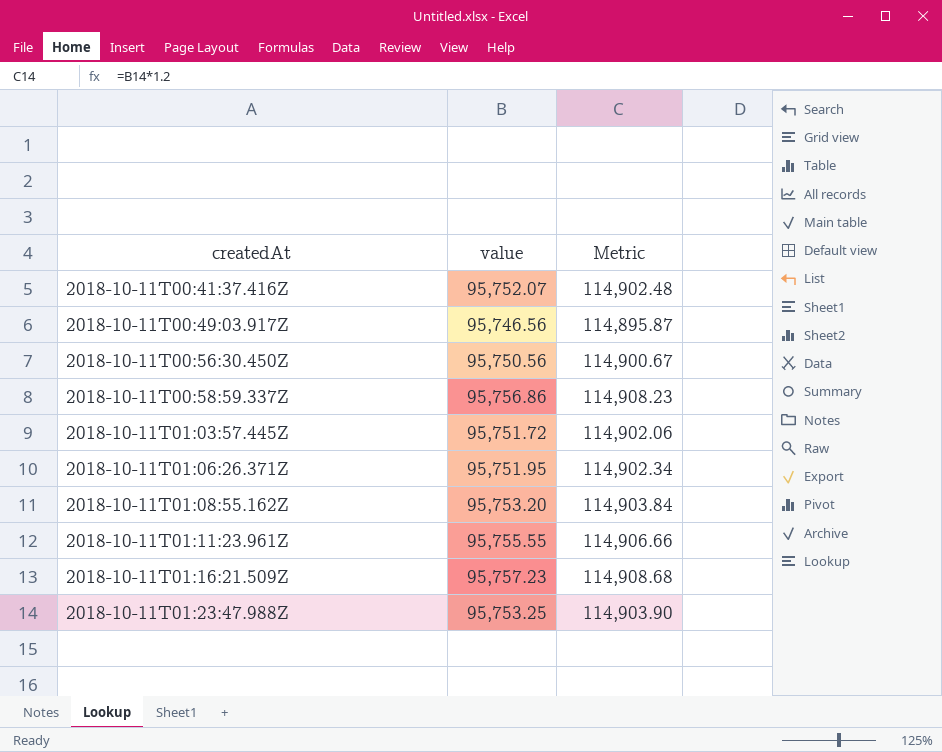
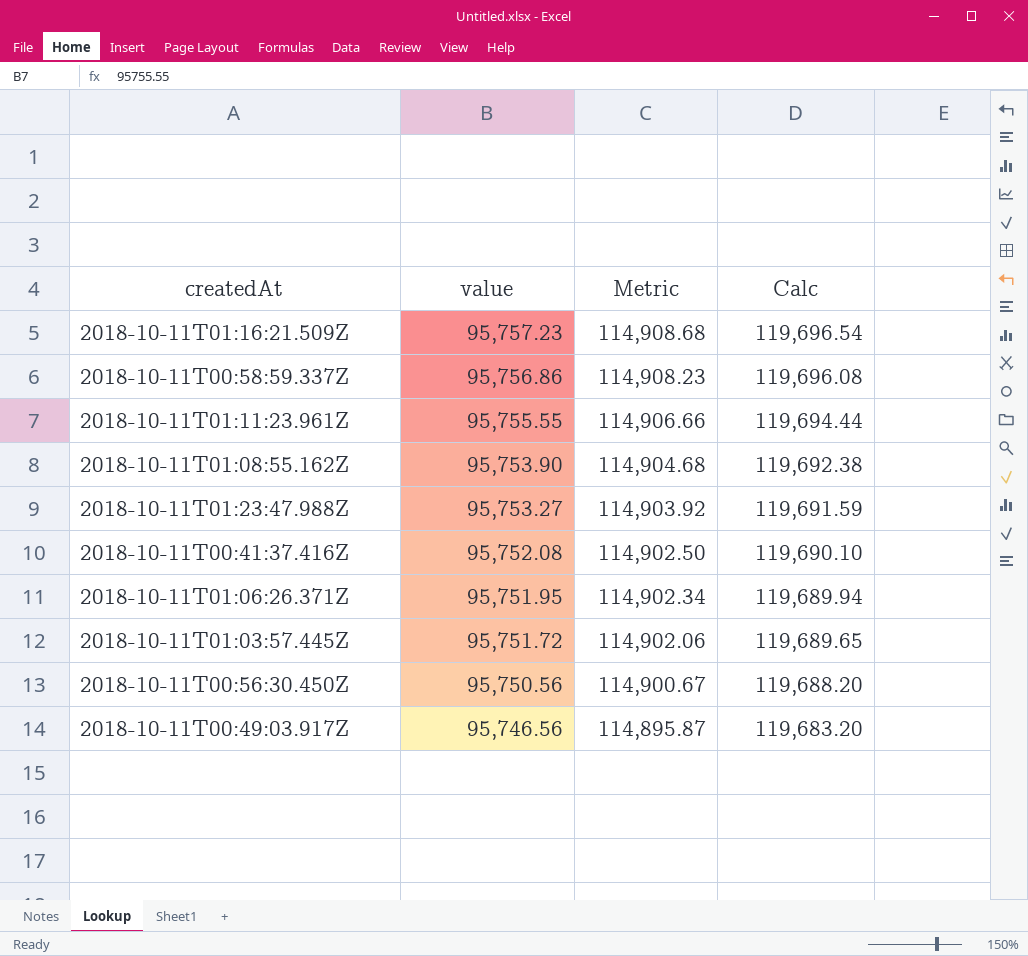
row order: createdAt ascending -> value descending
column Calc | formula: none -> [value] * 1.25
2018-10-11T01:08:55.162Z | value: 95,753.20 -> 95,753.90
2018-10-11T01:08:55.162Z | Metric: 114,903.84 -> 114,904.68
2018-10-11T01:23:47.988Z | value: 95,753.25 -> 95,753.27
2018-10-11T01:23:47.988Z | Metric: 114,903.90 -> 114,903.92
2018-10-11T00:41:37.416Z | value: 95,752.07 -> 95,752.08
2018-10-11T00:41:37.416Z | Metric: 114,902.48 -> 114,902.50

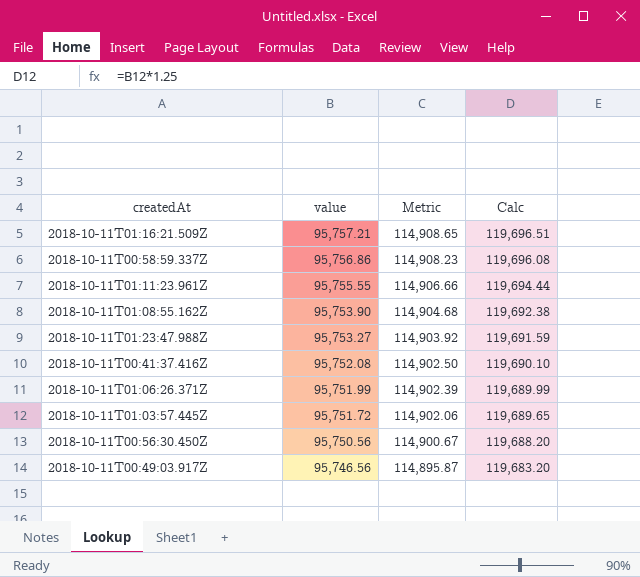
2018-10-11T01:16:21.509Z | value: 95,757.23 -> 95,757.21
2018-10-11T01:16:21.509Z | Metric: 114,908.68 -> 114,908.65
2018-10-11T01:16:21.509Z | Calc: 119,696.54 -> 119,696.51
2018-10-11T01:06:26.371Z | value: 95,751.95 -> 95,751.99
2018-10-11T01:06:26.371Z | Metric: 114,902.34 -> 114,902.39
2018-10-11T01:06:26.371Z | Calc: 119,689.94 -> 119,689.99

